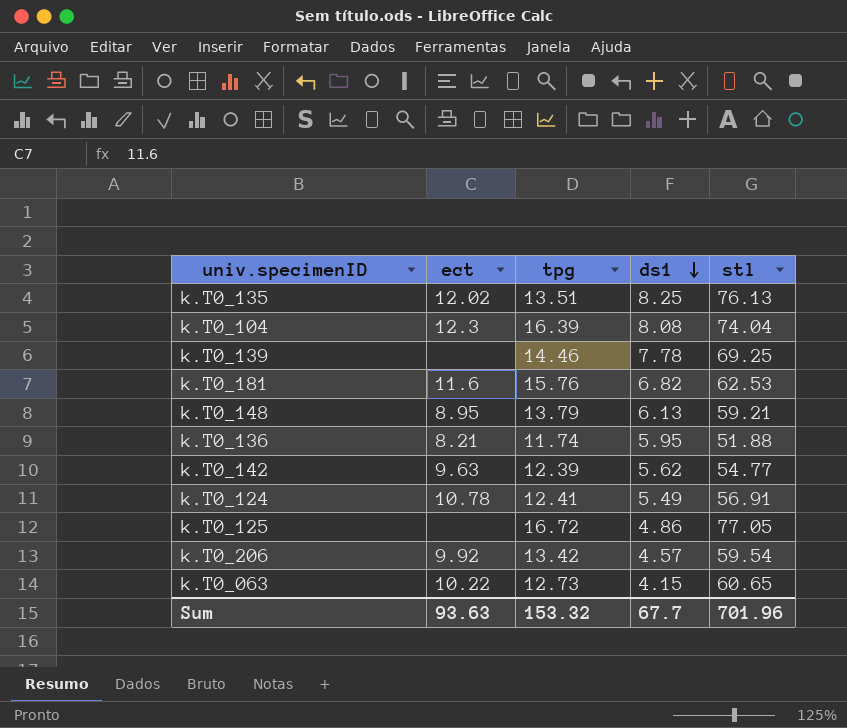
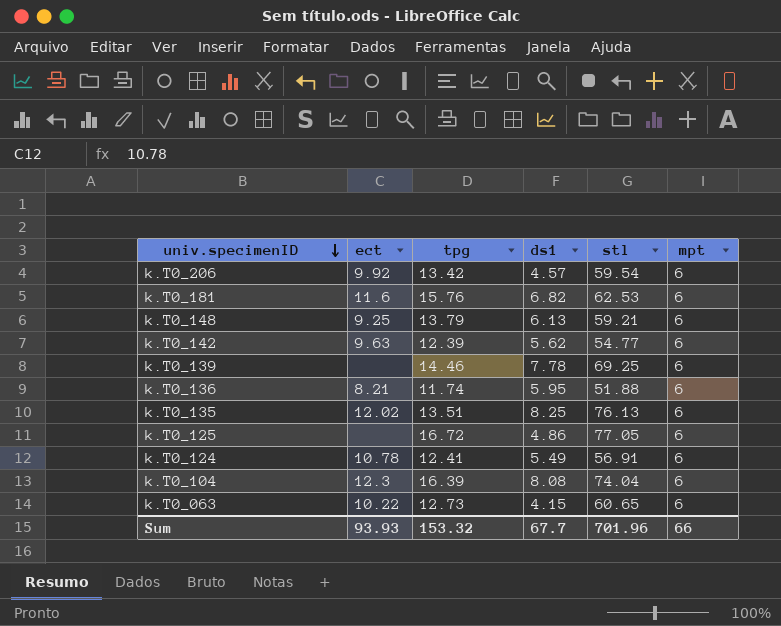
row order: ds1 descending -> univ.specimenID descending
column mpt | position: none -> 6
k.T0_148 | ect: 8.95 -> 9.25
Sum | ect: 93.63 -> 93.93

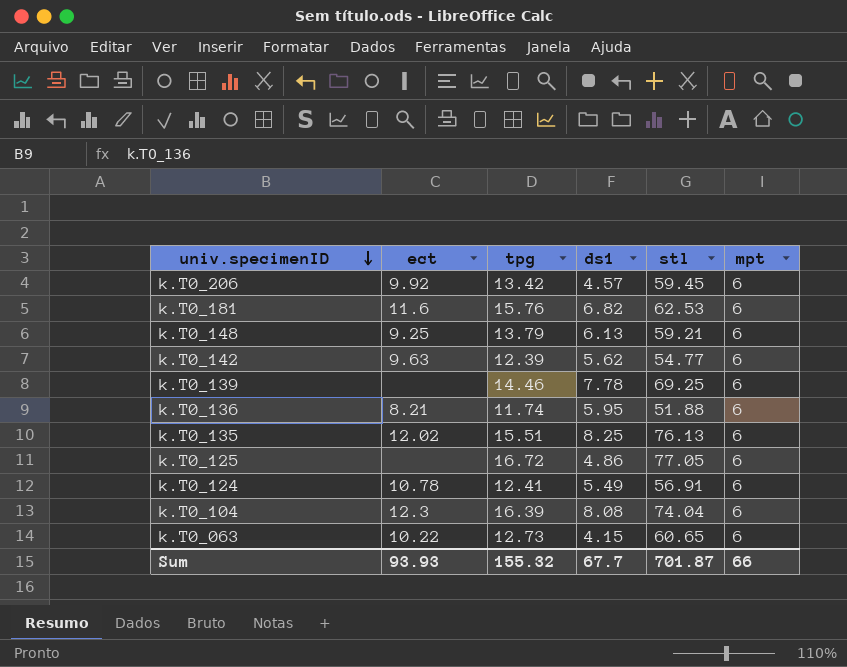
k.T0_206 | stl: 59.54 -> 59.45
k.T0_135 | tpg: 13.51 -> 15.51
Sum | tpg: 153.32 -> 155.32
Sum | stl: 701.96 -> 701.87

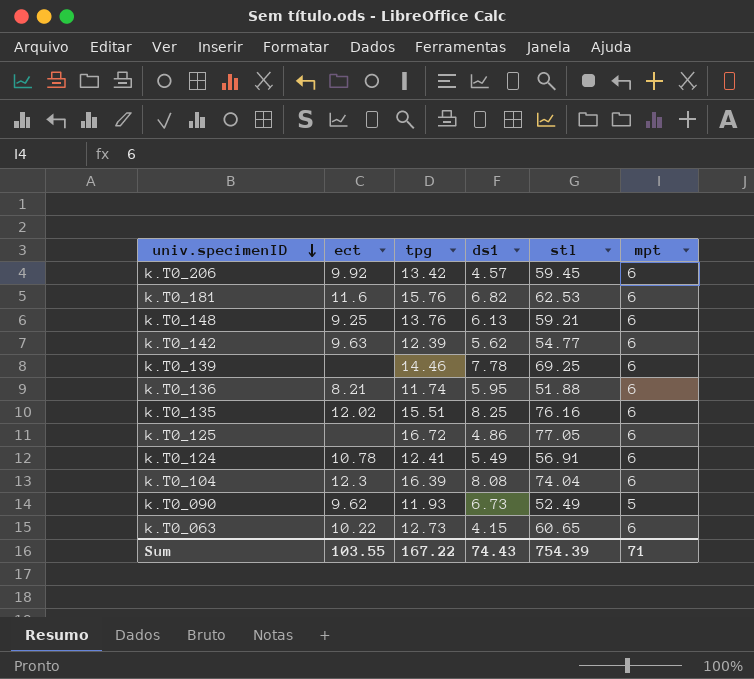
k.T0_148 | tpg: 13.79 -> 13.76
k.T0_135 | stl: 76.13 -> 76.16
row k.T0_090: none -> 9.62 | 11.93 | 6.73 | 52.49 | 5
Sum | ect: 93.93 -> 103.55
Sum | tpg: 155.32 -> 167.22
Sum | ds1: 67.7 -> 74.43
Sum | stl: 701.87 -> 754.39
Sum | mpt: 66 -> 71

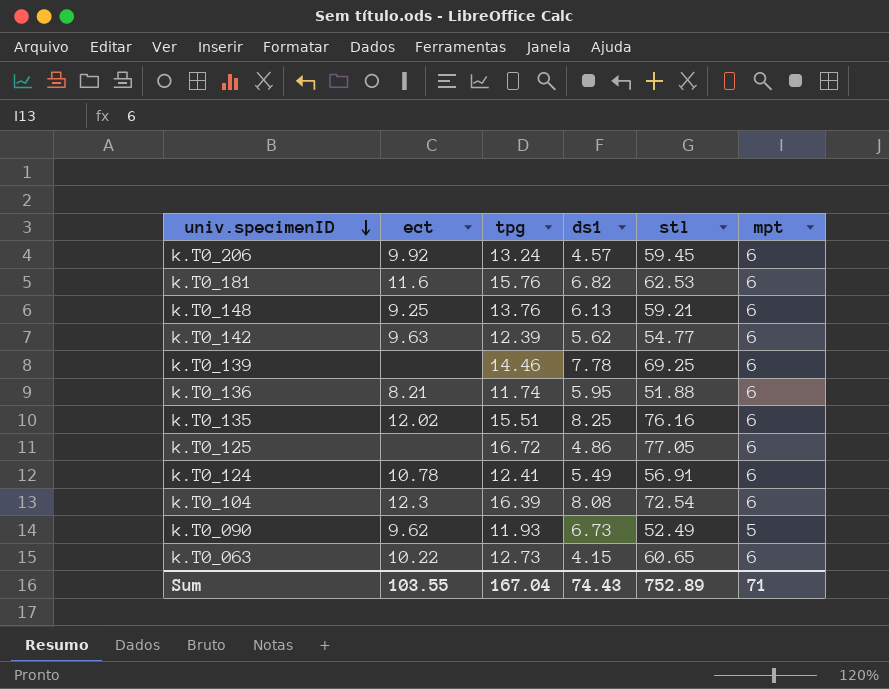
k.T0_206 | tpg: 13.42 -> 13.24
k.T0_104 | stl: 74.04 -> 72.54
Sum | tpg: 167.22 -> 167.04
Sum | stl: 754.39 -> 752.89

